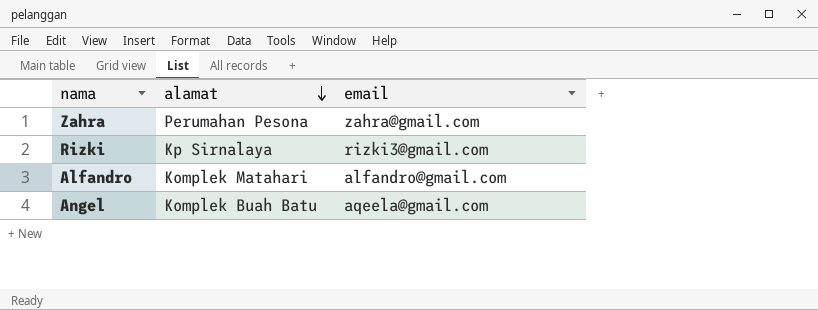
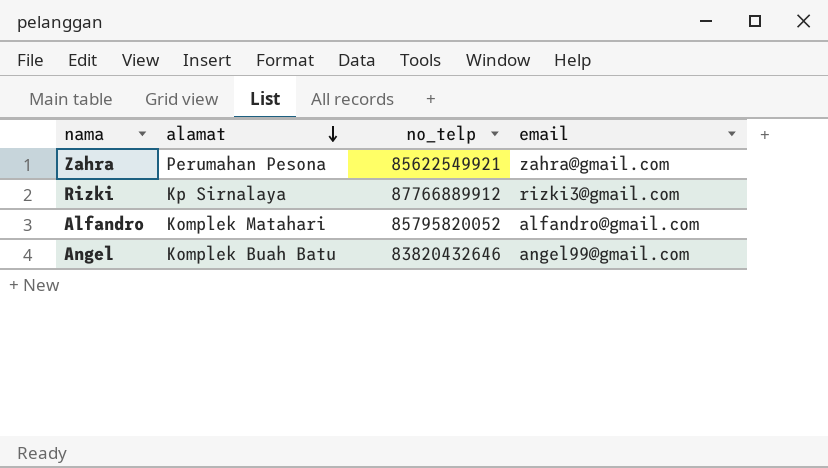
column no_telp | position: none -> 3
Angel | email: aqeela@gmail.com -> angel99@gmail.com

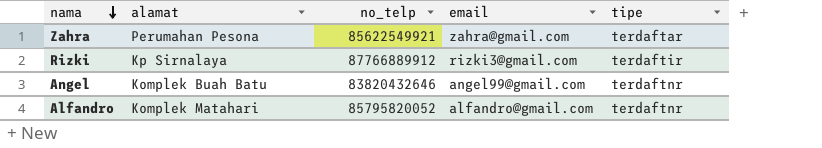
row order: alamat descending -> nama descending
column tipe | position: none -> 5

